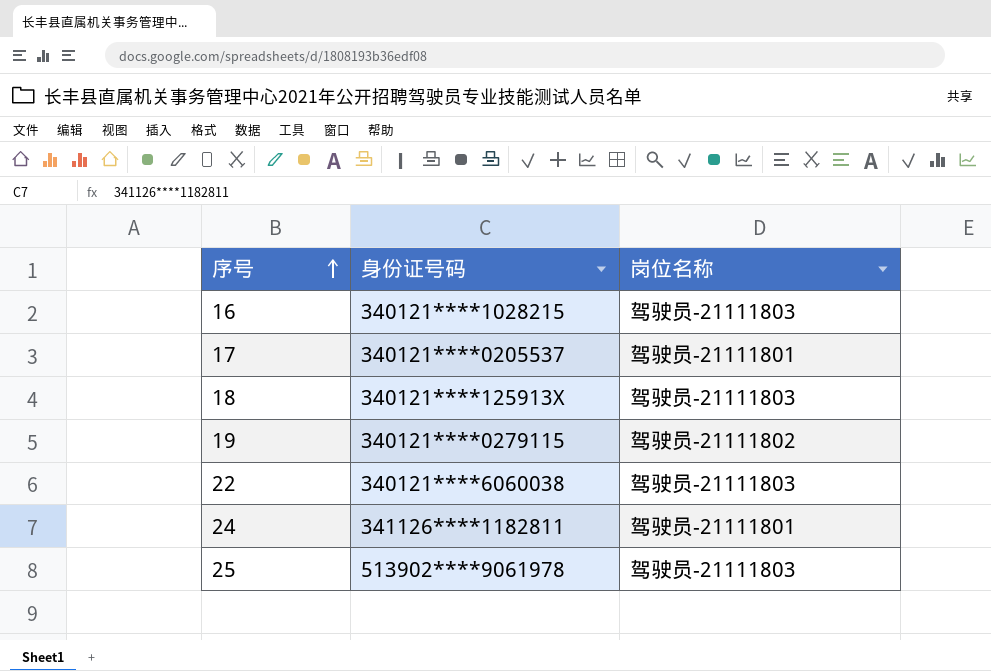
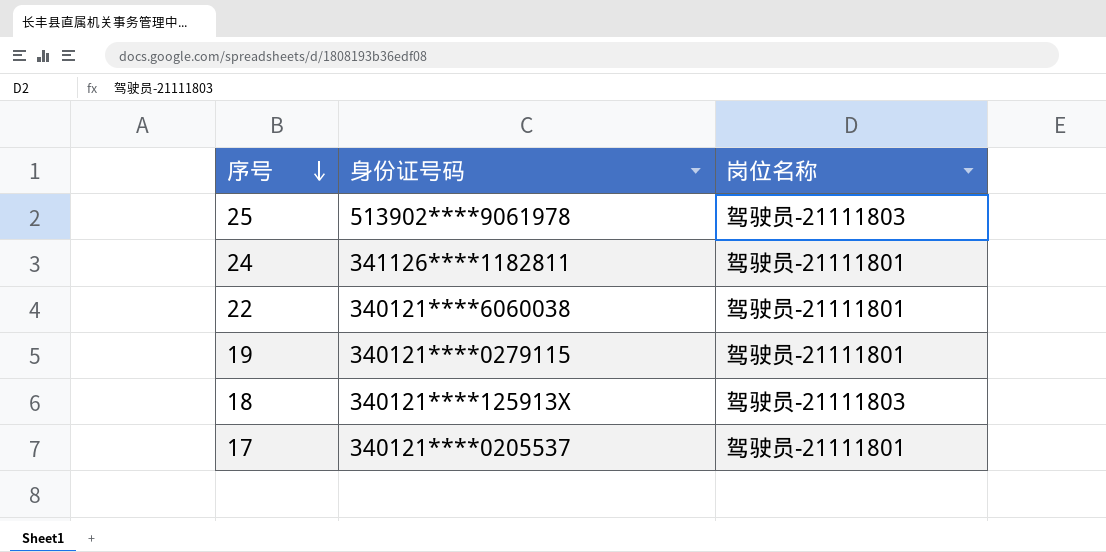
row order: 序号 ascending -> 序号 descending
row 16: 340121****1028215 | 驾驶员-21111803 -> none
22 | 岗位名称: 驾驶员-21111803 -> 驾驶员-21111801
19 | 岗位名称: 驾驶员-21111802 -> 驾驶员-21111801

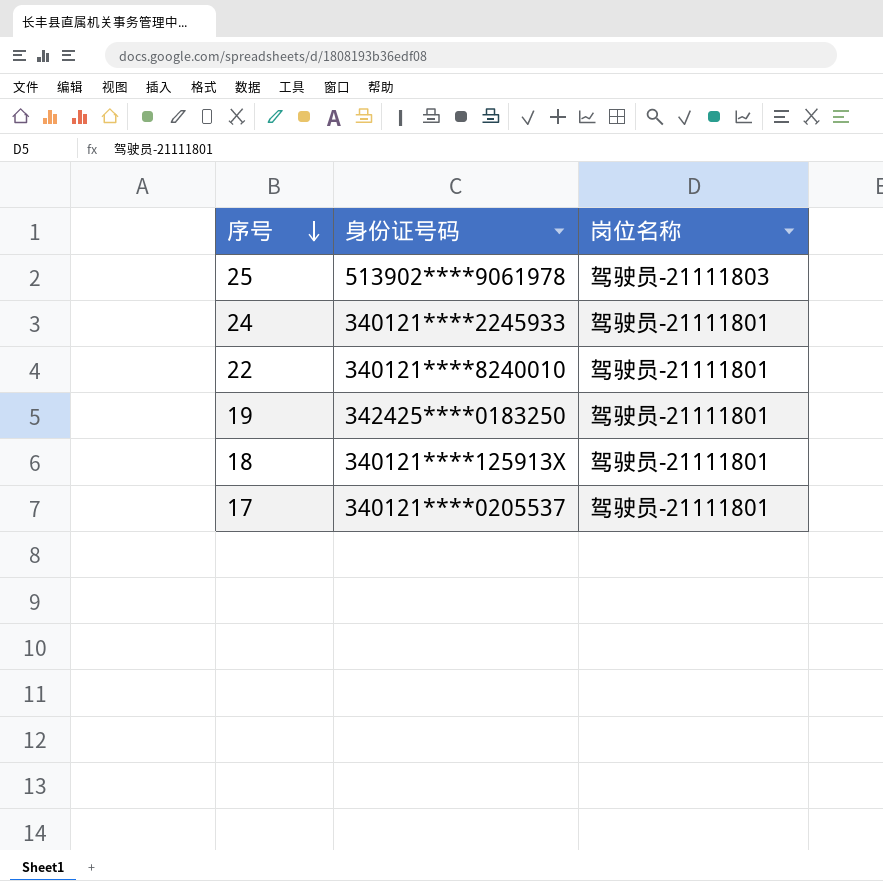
24 | 身份证号码: 341126****1182811 -> 340121****2245933
22 | 身份证号码: 340121****6060038 -> 340121****8240010
19 | 身份证号码: 340121****0279115 -> 342425****0183250
18 | 岗位名称: 驾驶员-21111803 -> 驾驶员-21111801

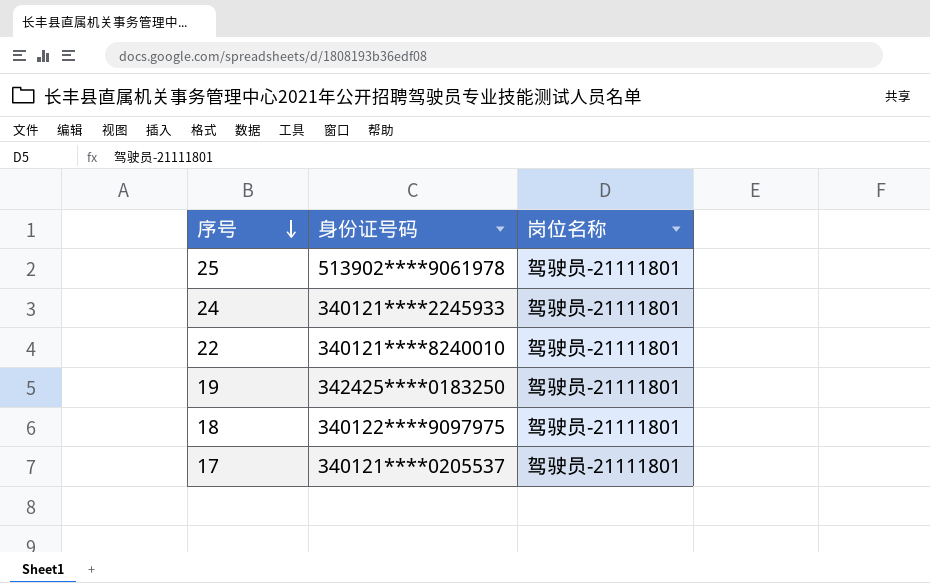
25 | 岗位名称: 驾驶员-21111803 -> 驾驶员-21111801
18 | 身份证号码: 340121****125913X -> 340122****9097975

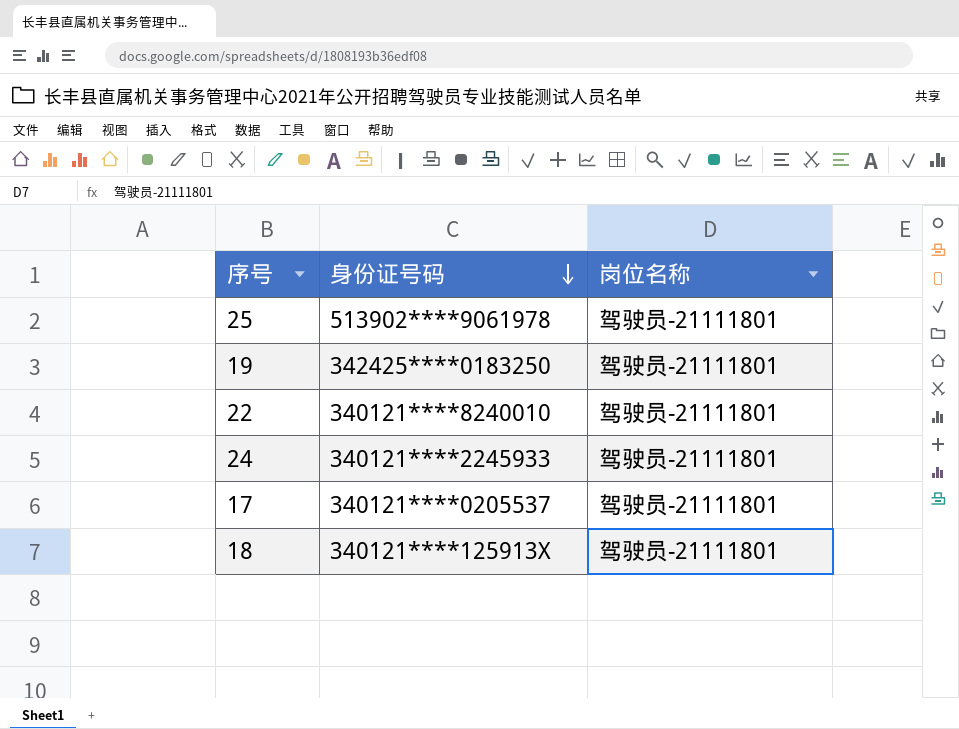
row order: 序号 descending -> 身份证号码 descending
18 | 身份证号码: 340122****9097975 -> 340121****125913X

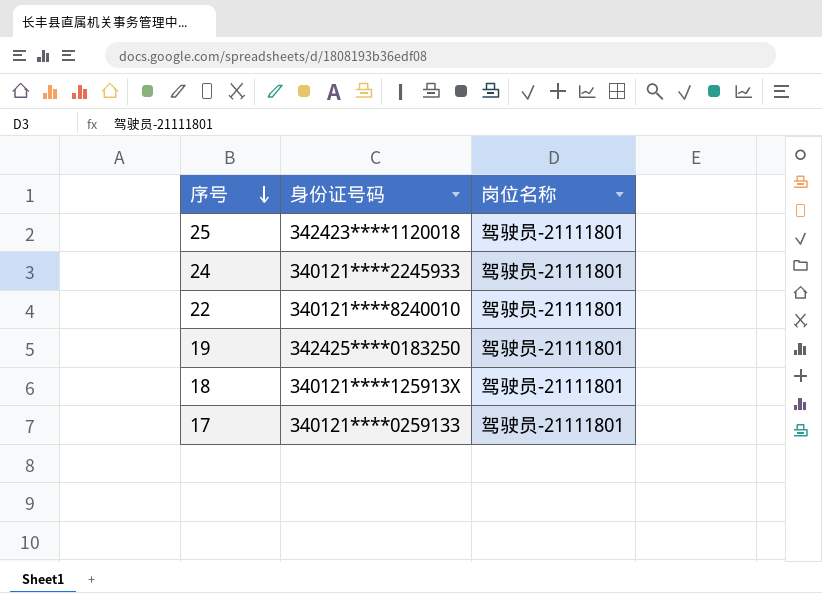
row order: 身份证号码 descending -> 序号 descending
25 | 身份证号码: 513902****9061978 -> 342423****1120018
17 | 身份证号码: 340121****0205537 -> 340121****0259133

